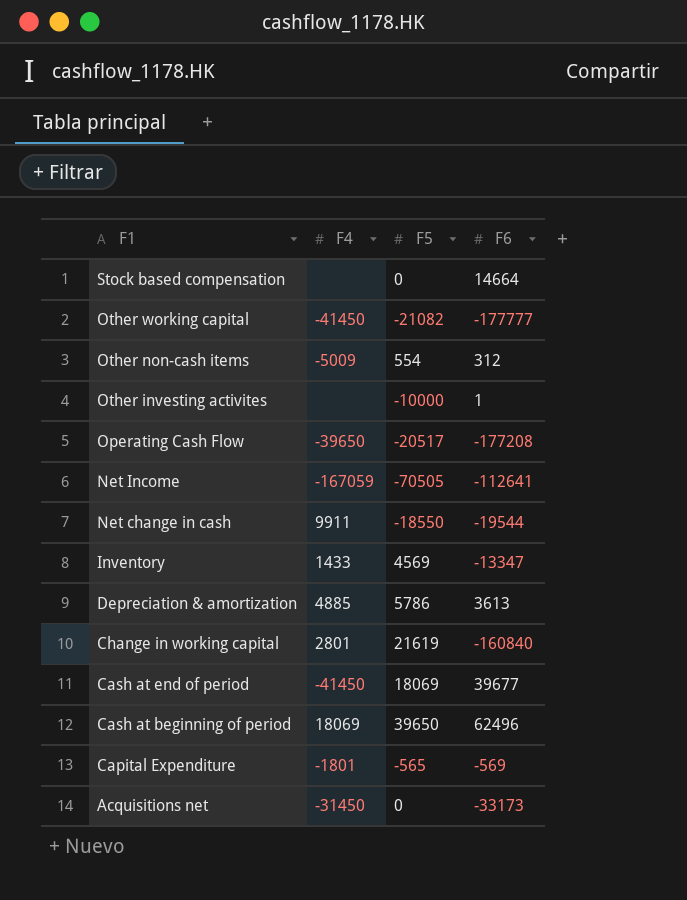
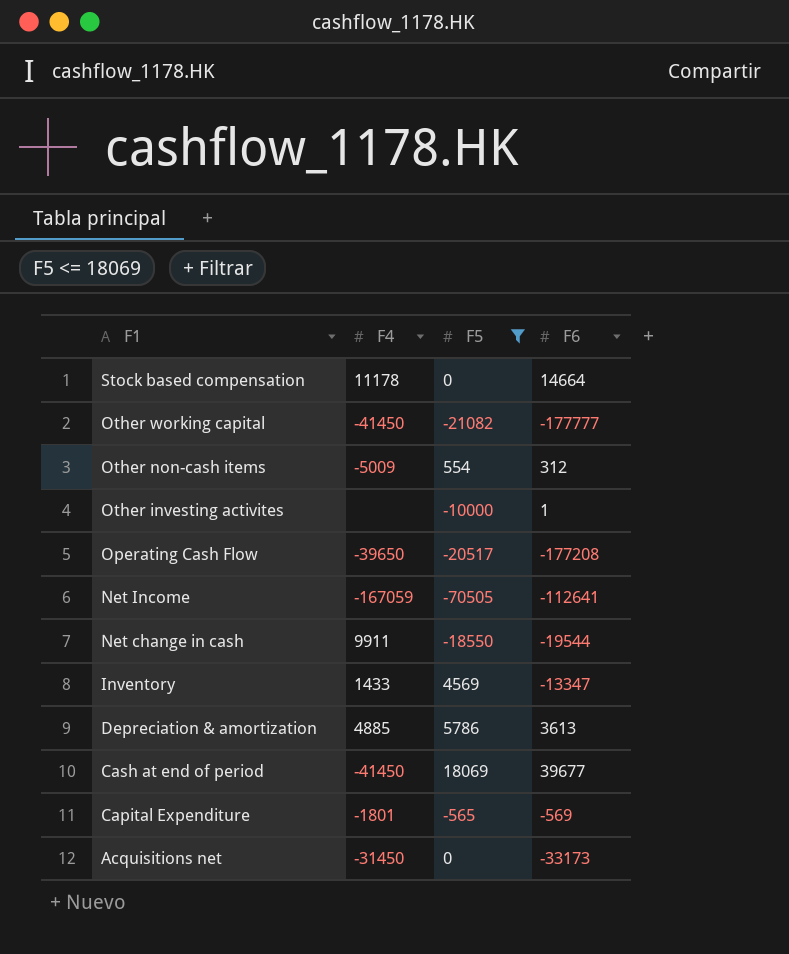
filter: none -> F5 <= 18069
Stock based compensation | F4: none -> 11178

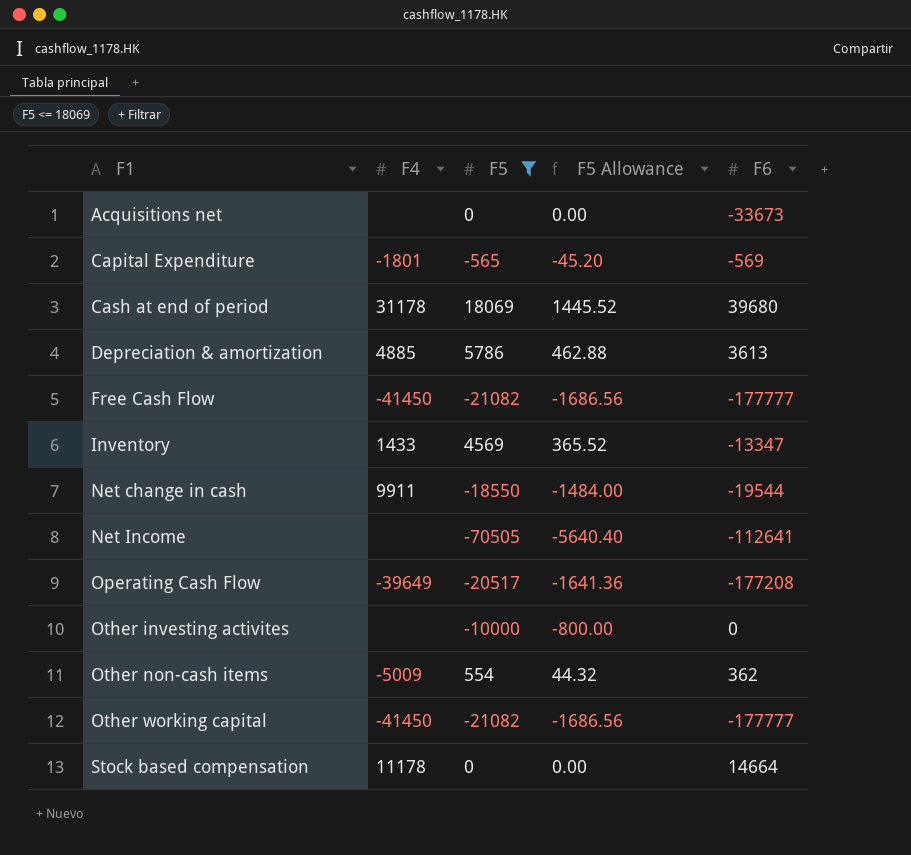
row order: F1 descending -> F1 ascending
column F5 Allowance | formula: none -> [F5] * 0.08
Acquisitions net | F4: -31450 -> none
Acquisitions net | F6: -33173 -> -33673
Cash at end of period | F4: -41450 -> 31178
Cash at end of period | F6: 39677 -> 39680
row Free Cash Flow: none -> -41450 | -21082 | -1686.56 | -177777
Net Income | F4: -167059 -> none
Operating Cash Flow | F4: -39650 -> -39649
Other investing activites | F6: 1 -> 0
Other non-cash items | F6: 312 -> 362

